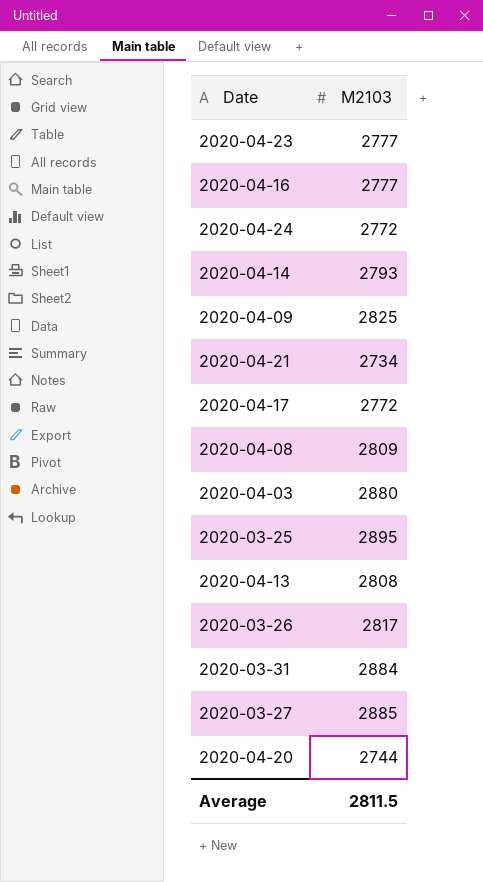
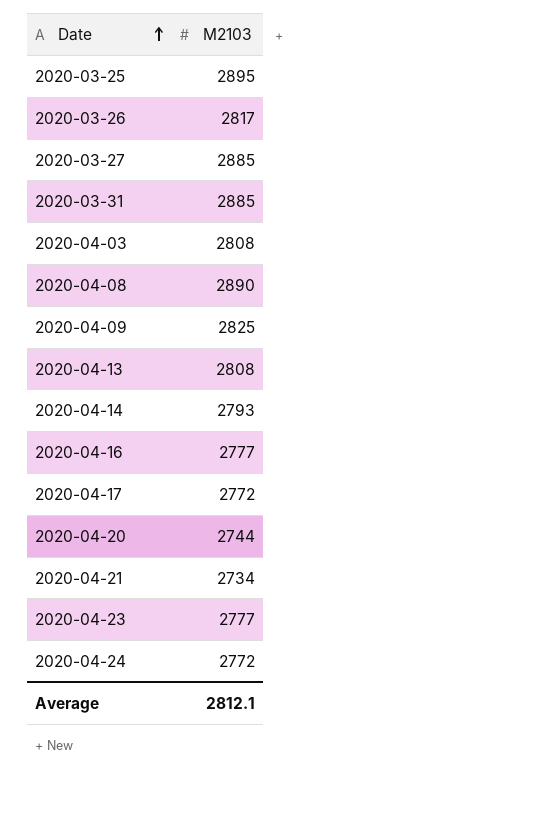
row order: none -> Date ascending
2020-03-31 | M2103: 2884 -> 2885
2020-04-03 | M2103: 2880 -> 2808
2020-04-08 | M2103: 2809 -> 2890
Average | M2103: 2811.5 -> 2812.1

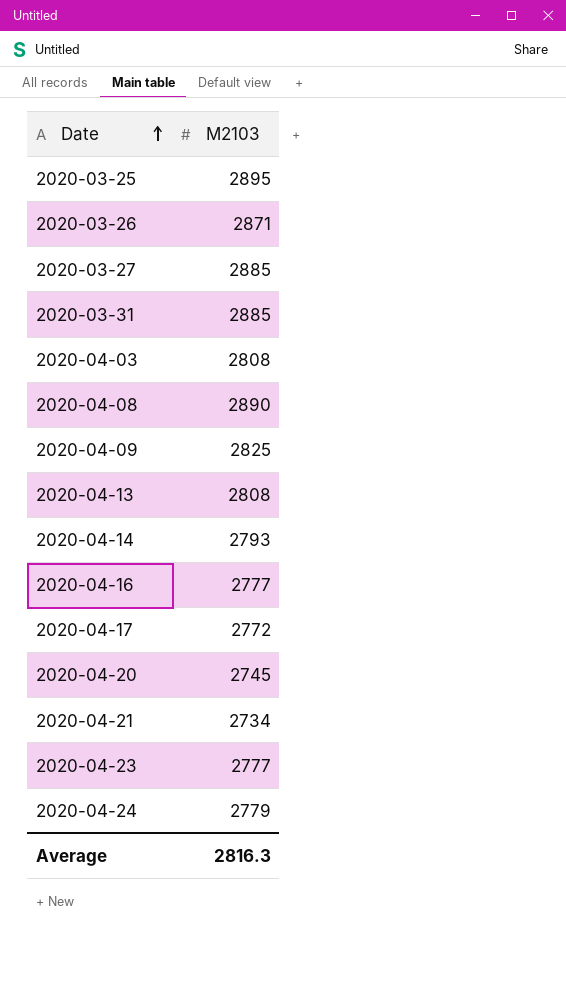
2020-03-26 | M2103: 2817 -> 2871
2020-04-20 | M2103: 2744 -> 2745
2020-04-24 | M2103: 2772 -> 2779
Average | M2103: 2812.1 -> 2816.3

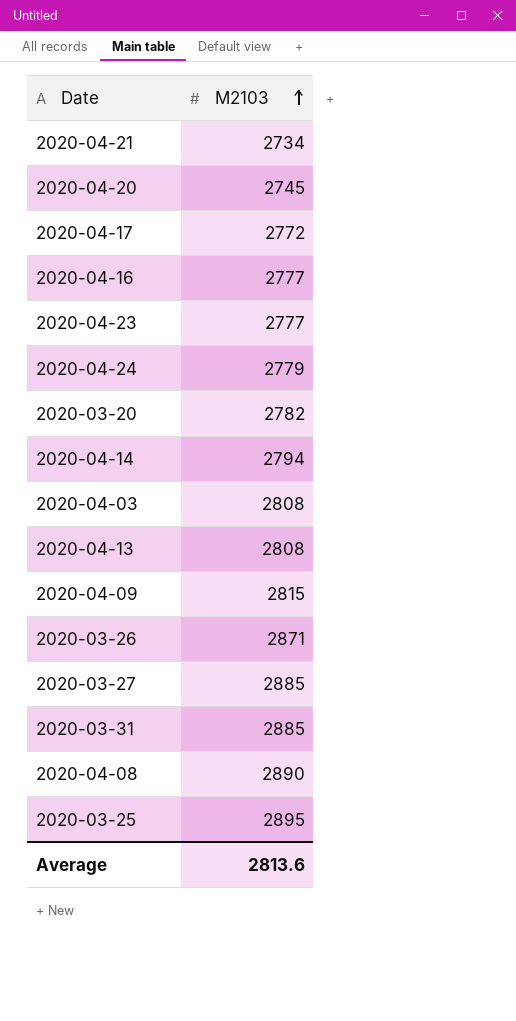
row order: Date ascending -> M2103 ascending
row 2020-03-20: none -> 2782
2020-04-14 | M2103: 2793 -> 2794
2020-04-09 | M2103: 2825 -> 2815
Average | M2103: 2816.3 -> 2813.6

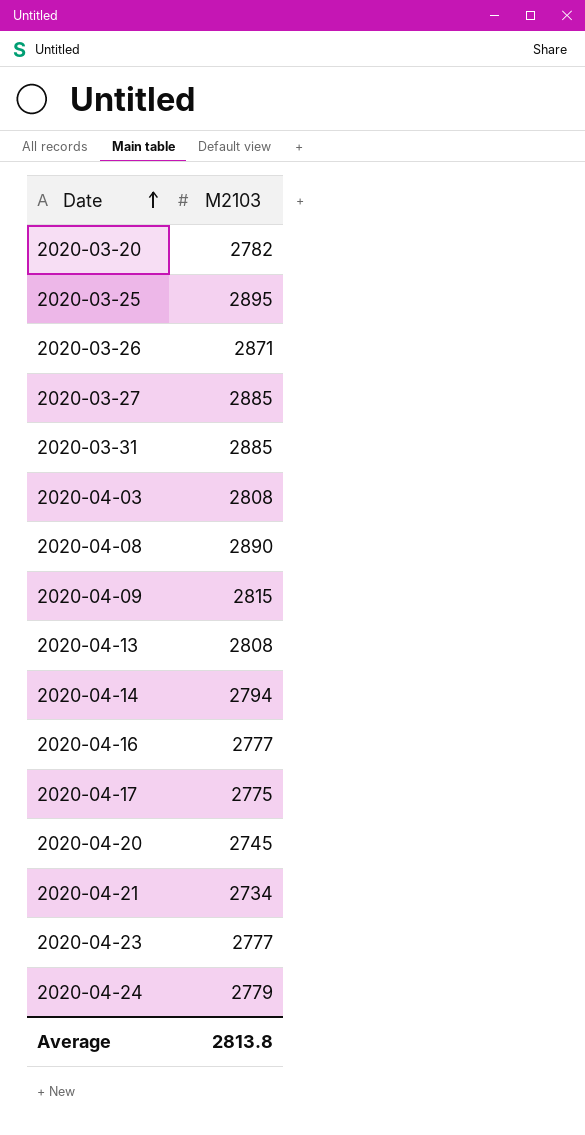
row order: M2103 ascending -> Date ascending
2020-04-17 | M2103: 2772 -> 2775
Average | M2103: 2813.6 -> 2813.8

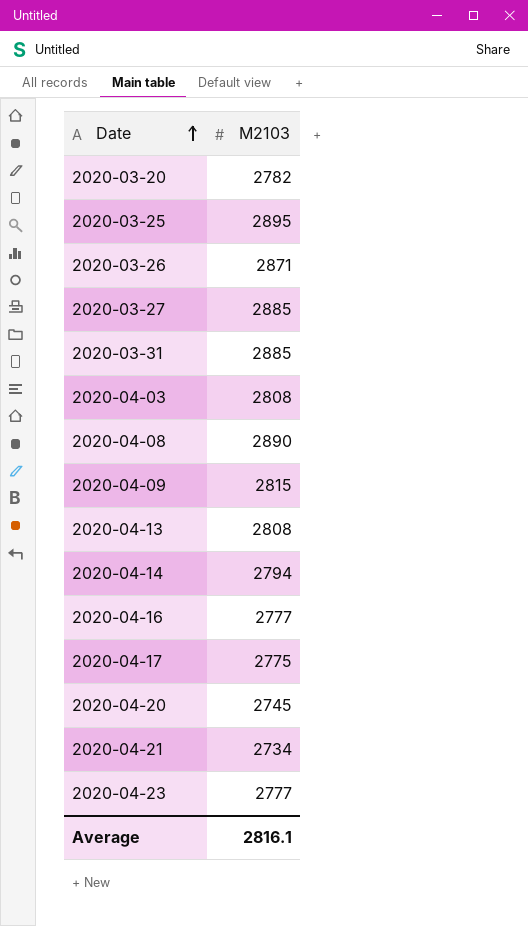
row 2020-04-24: 2779 -> none
Average | M2103: 2813.8 -> 2816.1

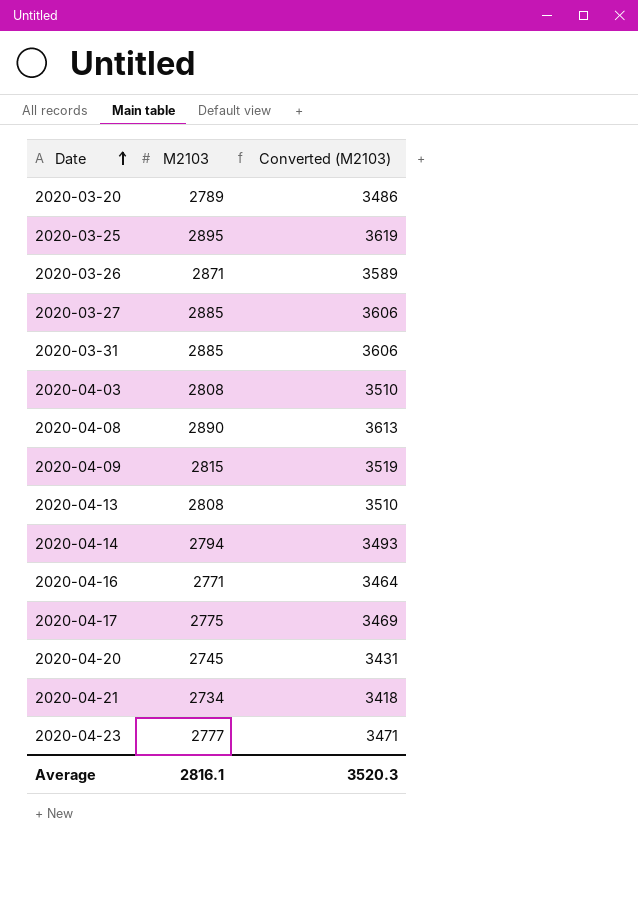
column Converted (M2103) | formula: none -> [M2103] * 1.25
2020-03-20 | M2103: 2782 -> 2789
2020-04-16 | M2103: 2777 -> 2771

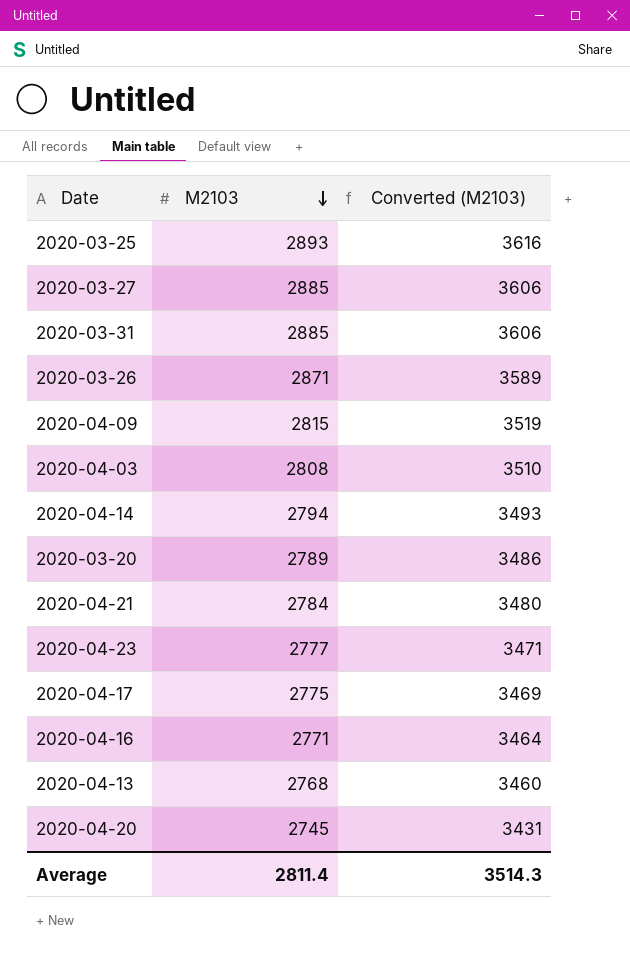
row order: Date ascending -> M2103 descending
row 2020-04-08: 2890 | 3613 -> none
2020-03-25 | M2103: 2895 -> 2893
2020-03-25 | Converted (M2103): 3619 -> 3616
2020-04-21 | M2103: 2734 -> 2784
2020-04-21 | Converted (M2103): 3418 -> 3480
2020-04-13 | M2103: 2808 -> 2768
2020-04-13 | Converted (M2103): 3510 -> 3460
Average | M2103: 2816.1 -> 2811.4
Average | Converted (M2103): 3520.3 -> 3514.3

